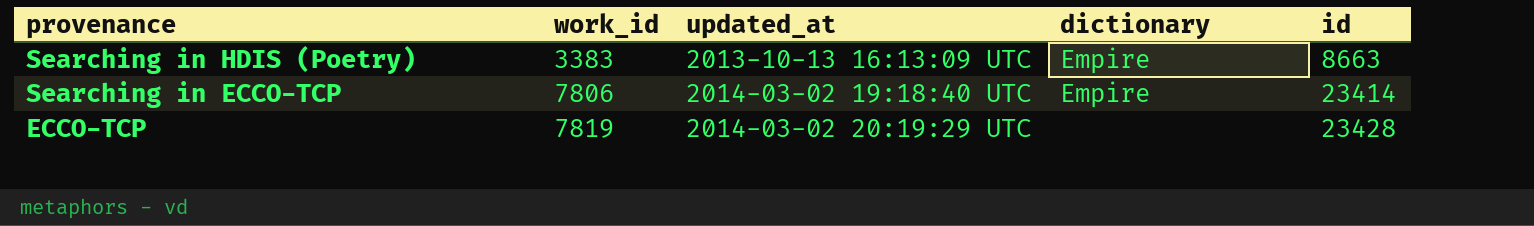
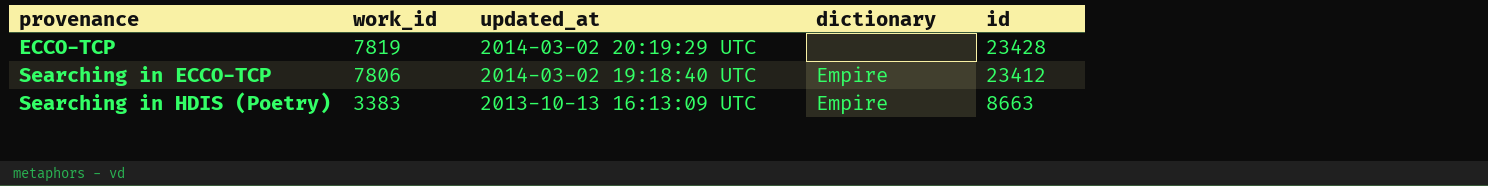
row order: provenance descending -> provenance ascending
Searching in ECCO-TCP | id: 23414 -> 23412

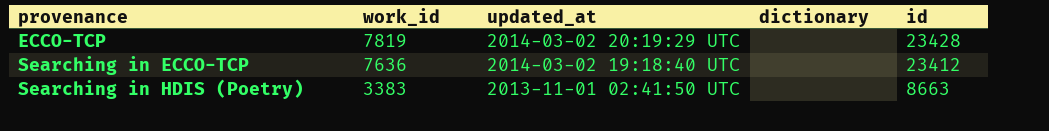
Searching in ECCO-TCP | work_id: 7806 -> 7636
Searching in ECCO-TCP | dictionary: Empire -> none
Searching in HDIS (Poetry) | updated_at: 2013-10-13 16:13:09 UTC -> 2013-11-01 02:41:50 UTC
Searching in HDIS (Poetry) | dictionary: Empire -> none

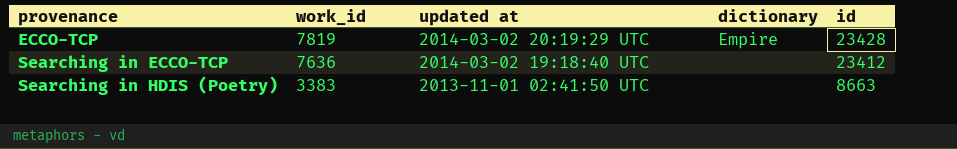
column name: updated_at -> updated at
ECCO-TCP | dictionary: none -> Empire

